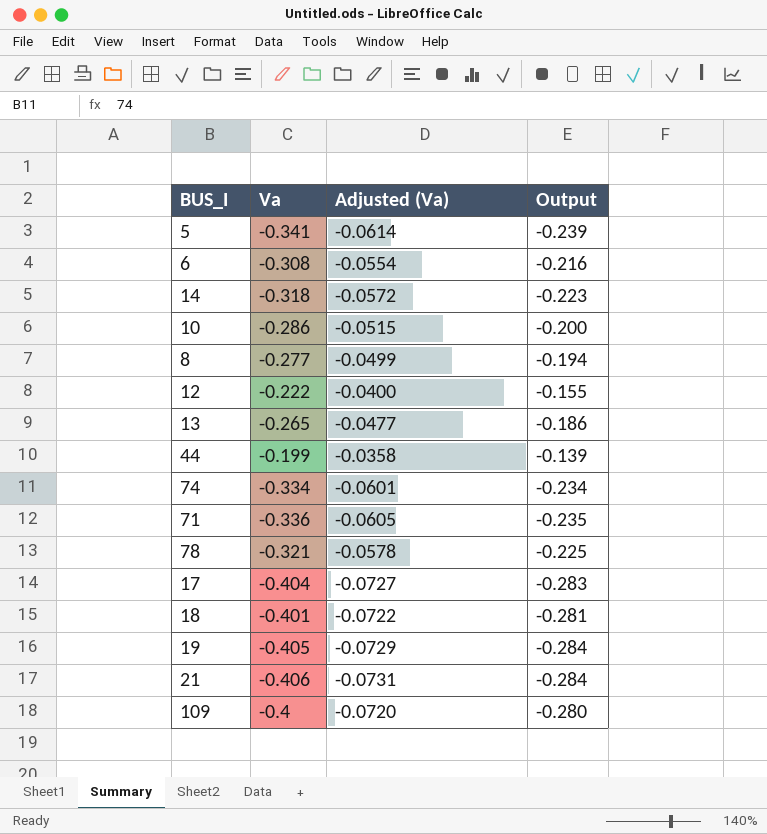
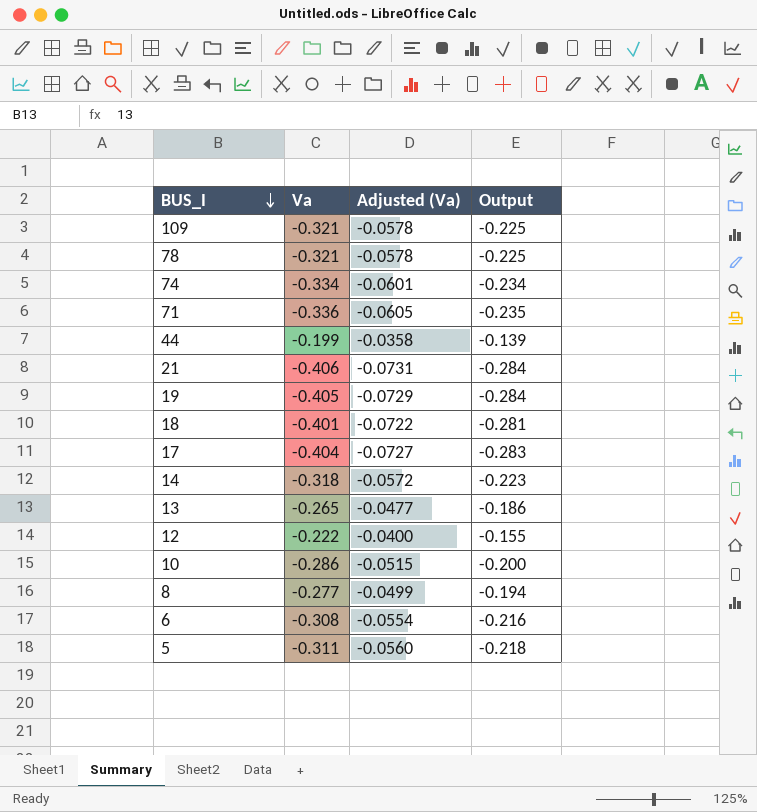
row order: none -> BUS_I descending
109 | Va: -0.4 -> -0.321
109 | Adjusted (Va): -0.0720 -> -0.0578
109 | Output: -0.280 -> -0.225
5 | Va: -0.341 -> -0.311
5 | Adjusted (Va): -0.0614 -> -0.0560
5 | Output: -0.239 -> -0.218

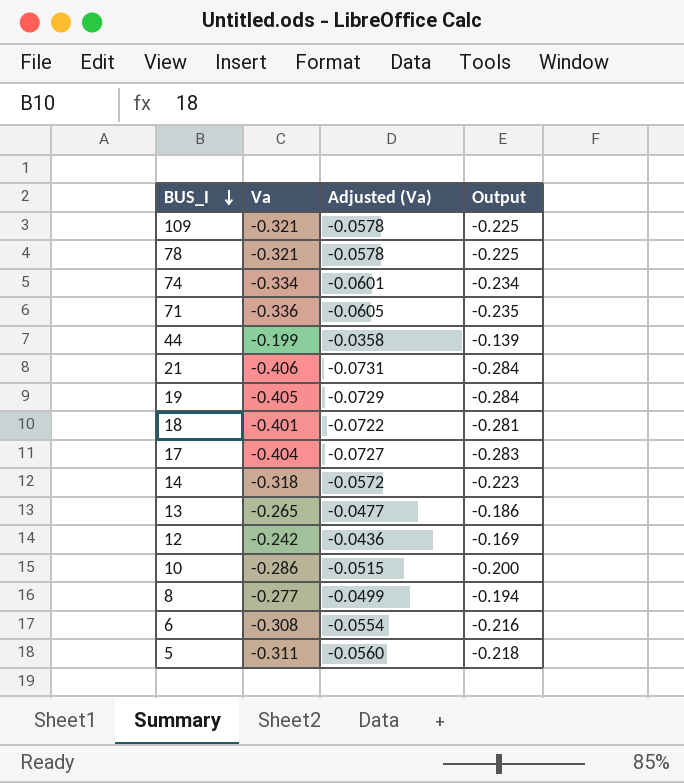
12 | Va: -0.222 -> -0.242
12 | Adjusted (Va): -0.0400 -> -0.0436
12 | Output: -0.155 -> -0.169

